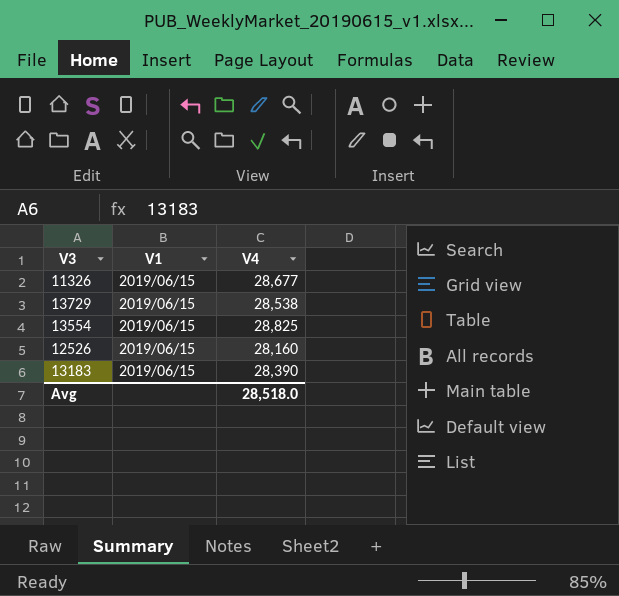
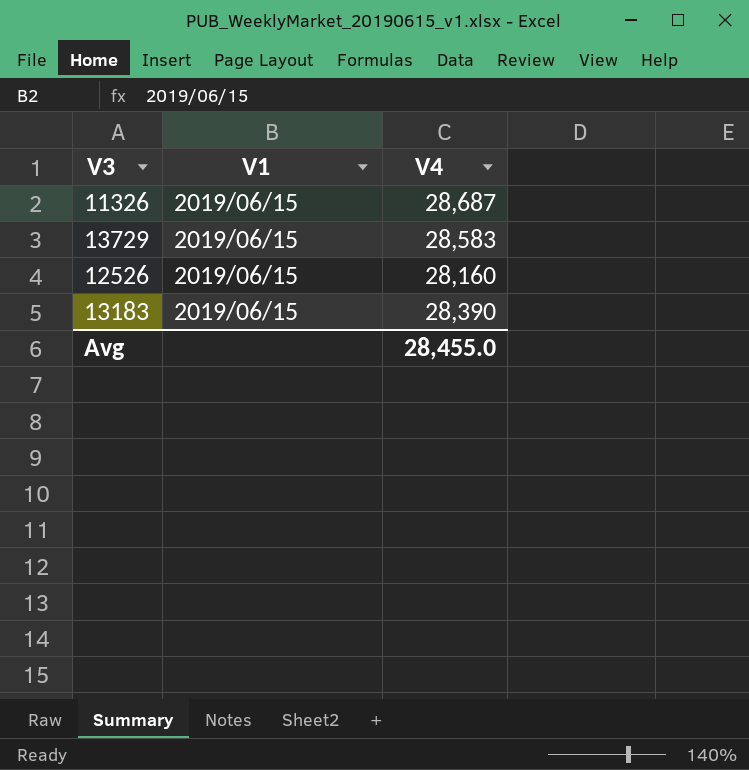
row 13554: 2019/06/15 | 28,825 -> none
11326 | V4: 28,677 -> 28,687
13729 | V4: 28,538 -> 28,583
Avg | V4: 28,518.0 -> 28,455.0

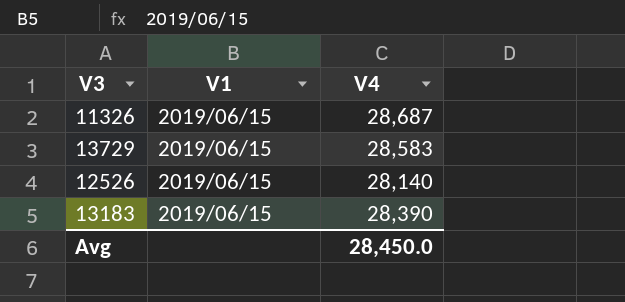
12526 | V4: 28,160 -> 28,140
Avg | V4: 28,455.0 -> 28,450.0

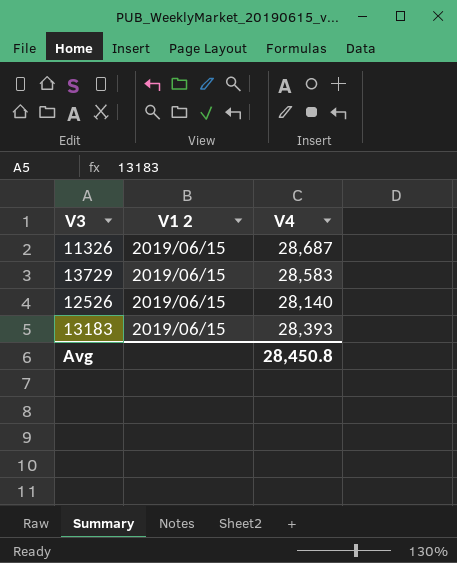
column name: V1 -> V1 2
13183 | V4: 28,390 -> 28,393
Avg | V4: 28,450.0 -> 28,450.8

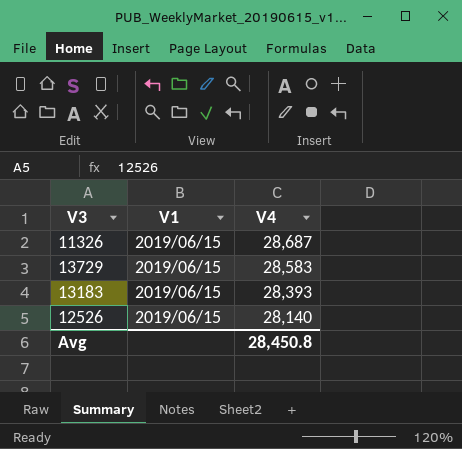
row order: none -> V4 descending
column name: V1 2 -> V1

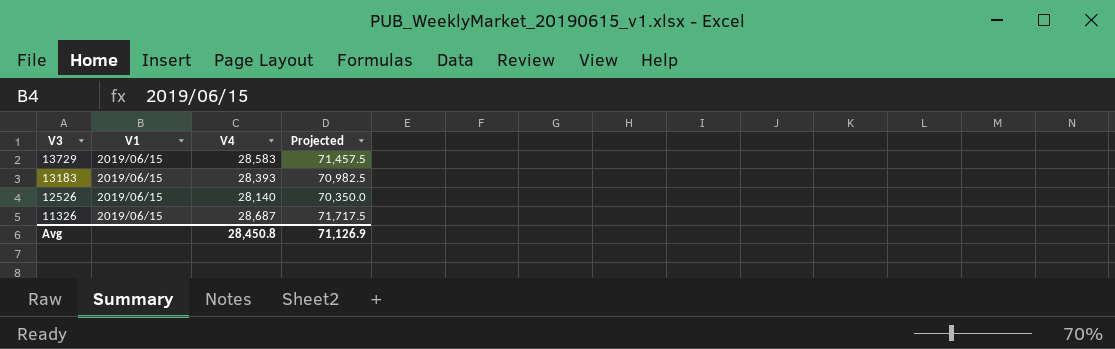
row order: V4 descending -> V3 descending
column Projected | formula: none -> [V4] * 2.5

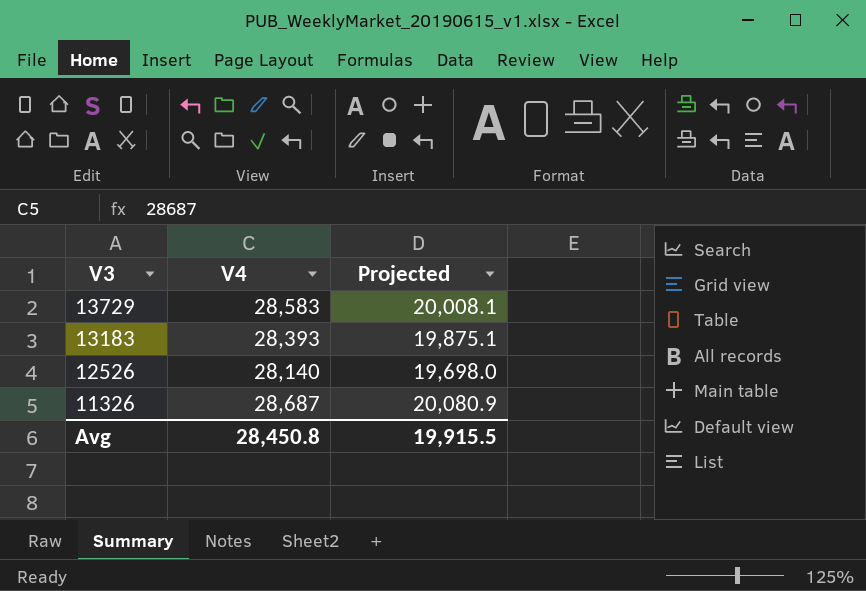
column V1 | position: 2 -> none
column Projected | formula: [V4] * 2.5 -> [V4] * 0.7
Avg | Projected: 71,126.9 -> 19,915.5

